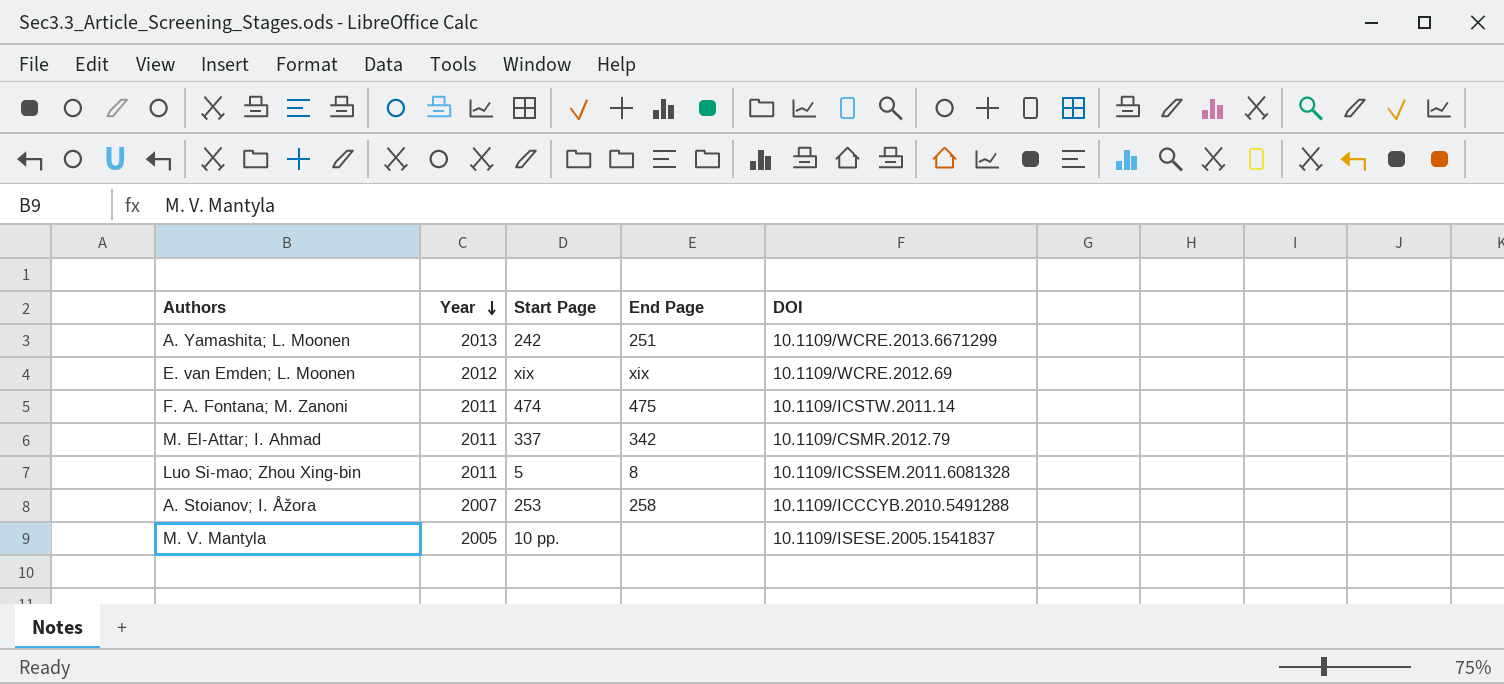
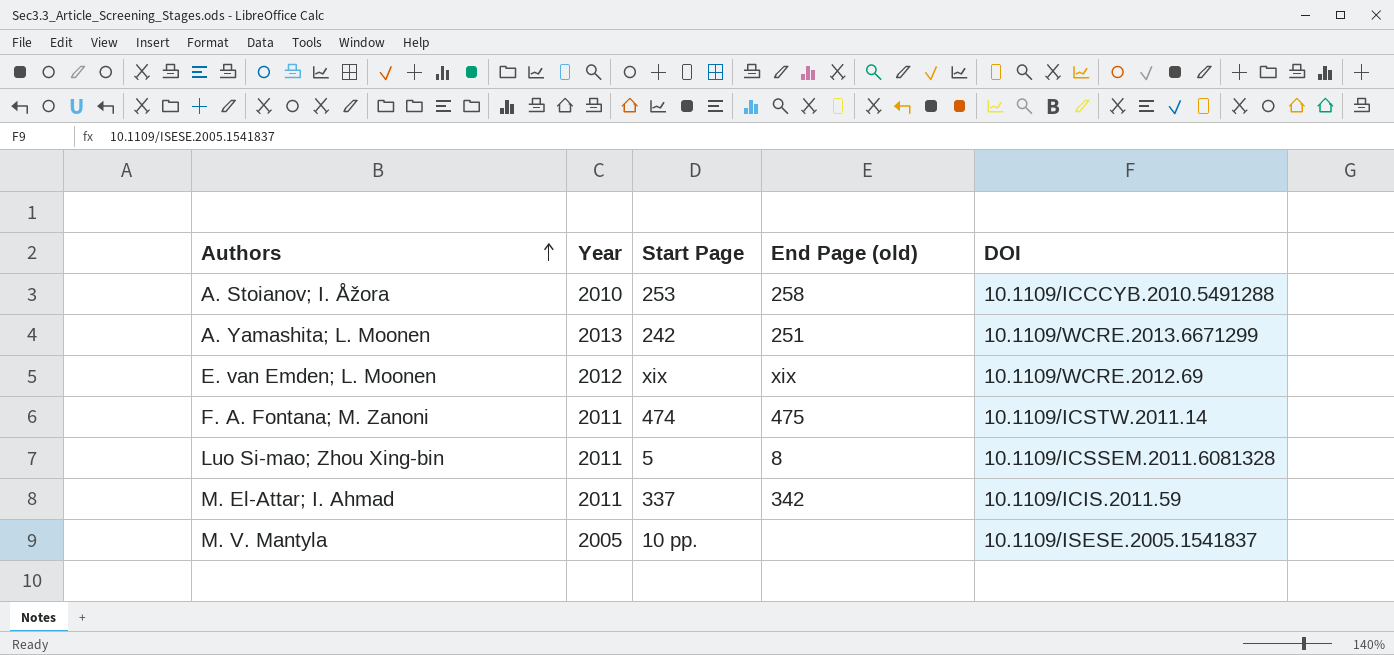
row order: Year descending -> Authors ascending
column name: End Page -> End Page (old)
A. Stoianov; I. Åžora | Year: 2007 -> 2010
M. El-Attar; I. Ahmad | DOI: 10.1109/CSMR.2012.79 -> 10.1109/ICIS.2011.59

